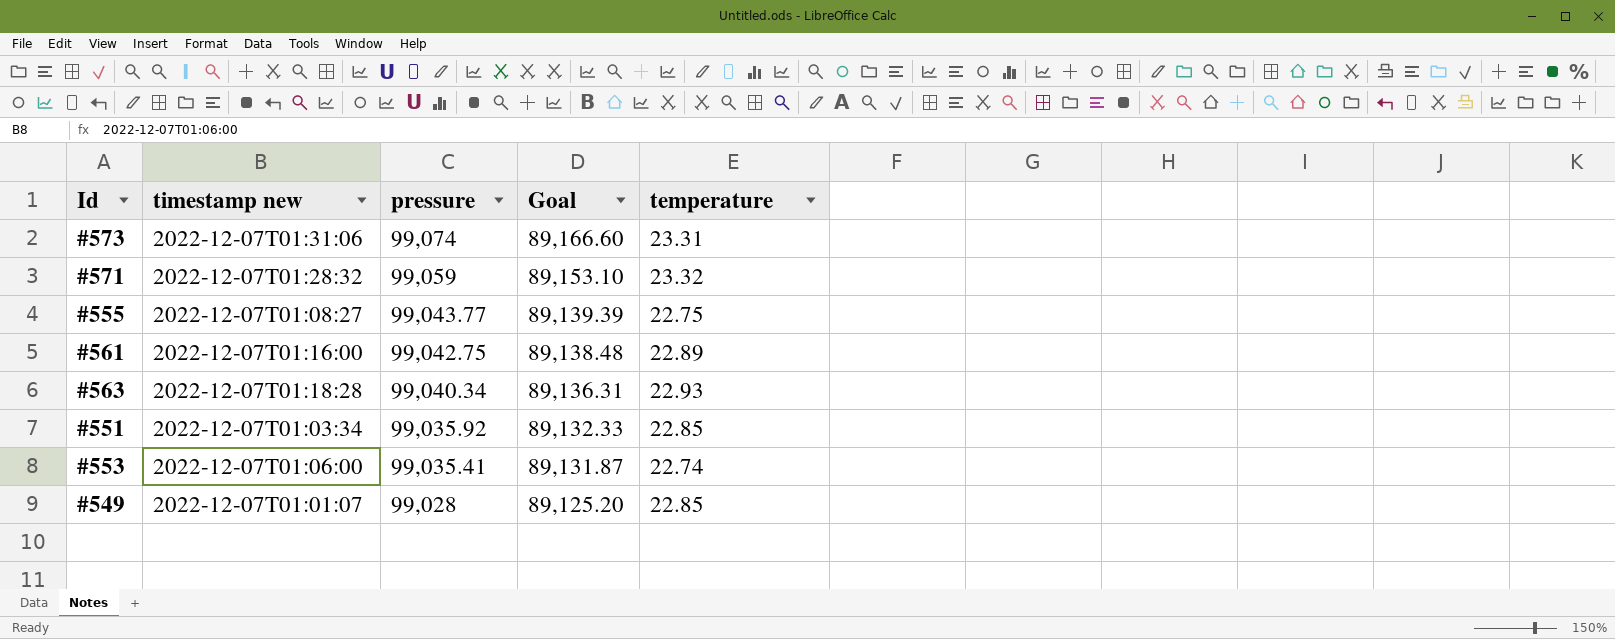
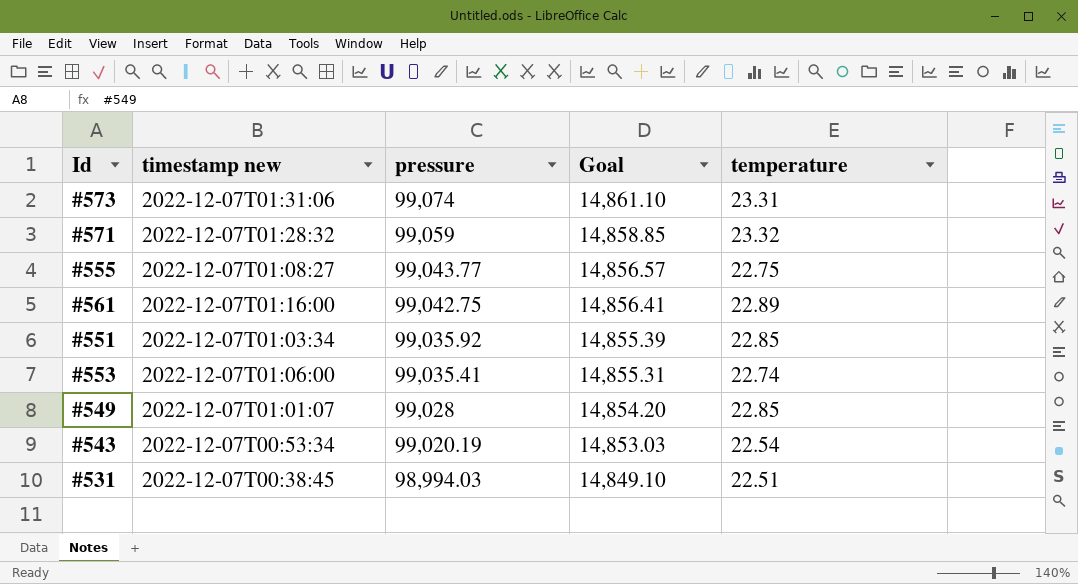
column Goal | formula: [pressure] * 0.9 -> [pressure] * 0.15
row #563: 2022-12-07T01:18:28 | 99,040.34 | 89,136.31 | 22.93 -> none
row #543: none -> 2022-12-07T00:53:34 | 99,020.19 | 14,853.03 | 22.54
row #531: none -> 2022-12-07T00:38:45 | 98,994.03 | 14,849.10 | 22.51

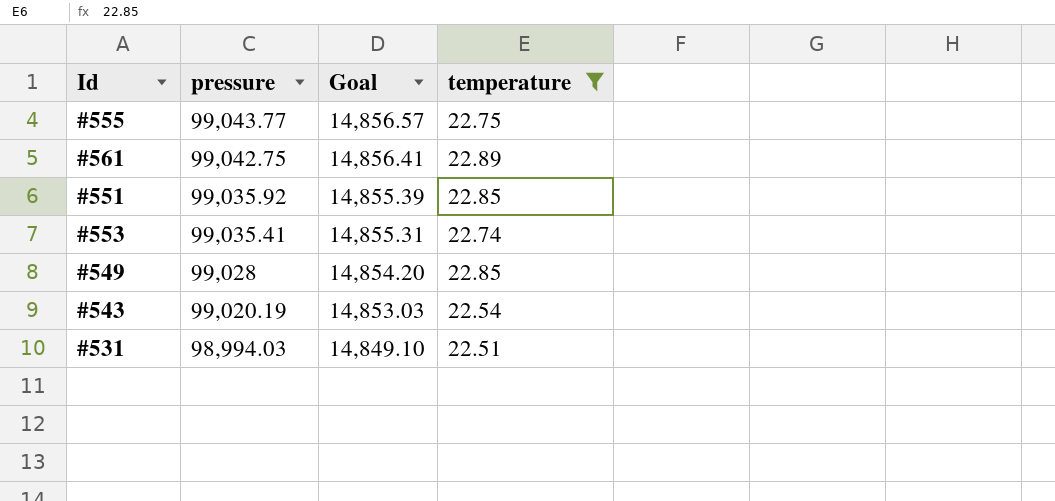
filter: none -> temperature <= 22.89
column timestamp new | position: 2 -> none

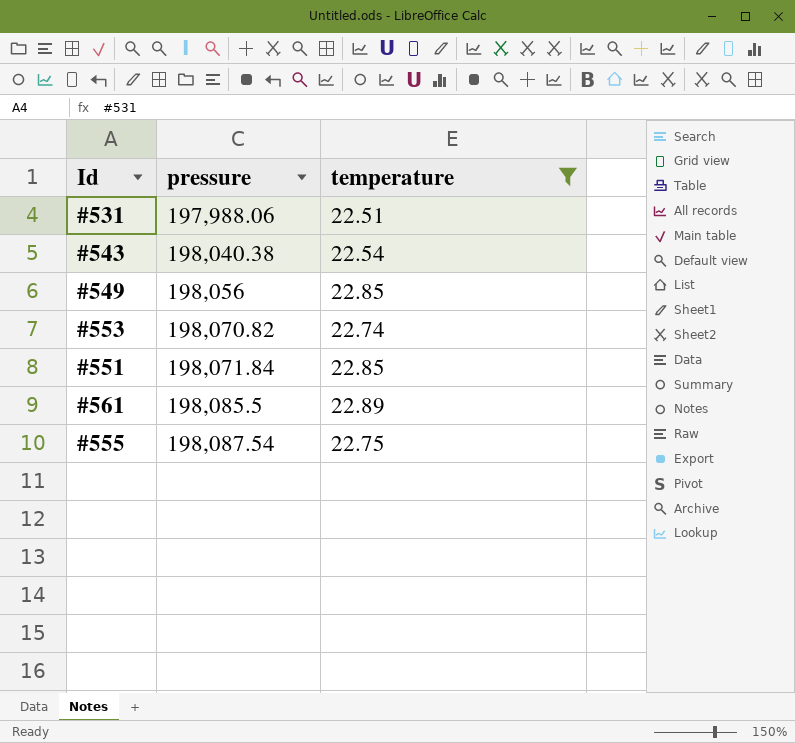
row order: pressure descending -> pressure ascending
column Goal | formula: [pressure] * 0.15 -> none
#531 | pressure: 98,994.03 -> 197,988.06
#543 | pressure: 99,020.19 -> 198,040.38
#549 | pressure: 99,028 -> 198,056
#553 | pressure: 99,035.41 -> 198,070.82
#551 | pressure: 99,035.92 -> 198,071.84
#561 | pressure: 99,042.75 -> 198,085.5
#555 | pressure: 99,043.77 -> 198,087.54

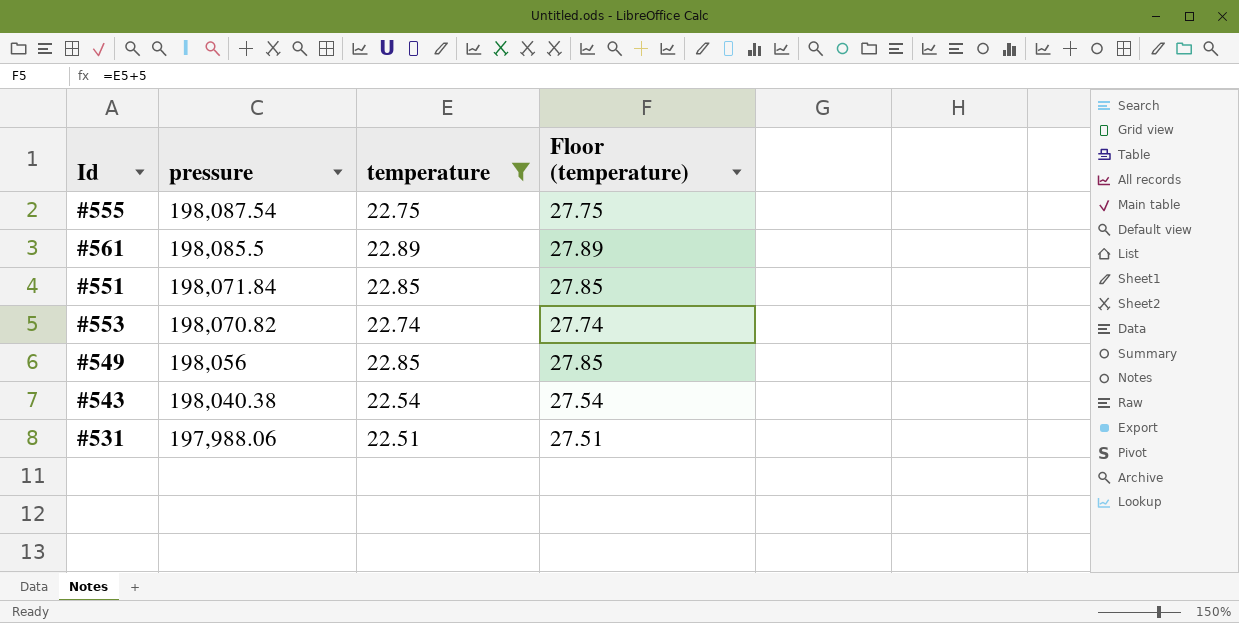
row order: pressure ascending -> pressure descending
column Floor (temperature) | formula: none -> [temperature] + 5

